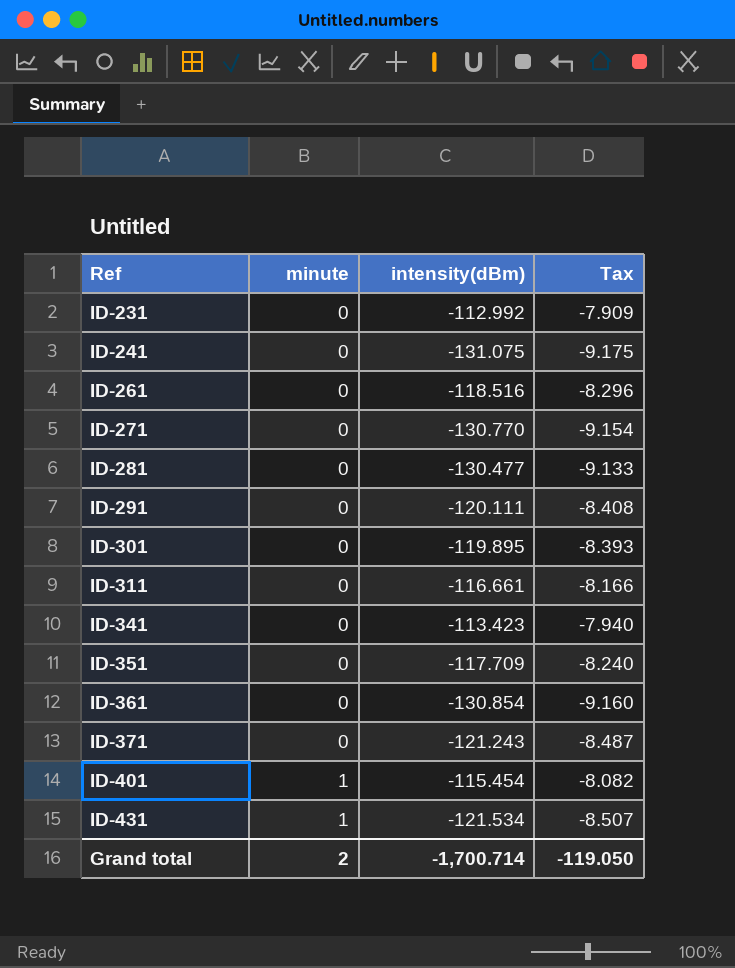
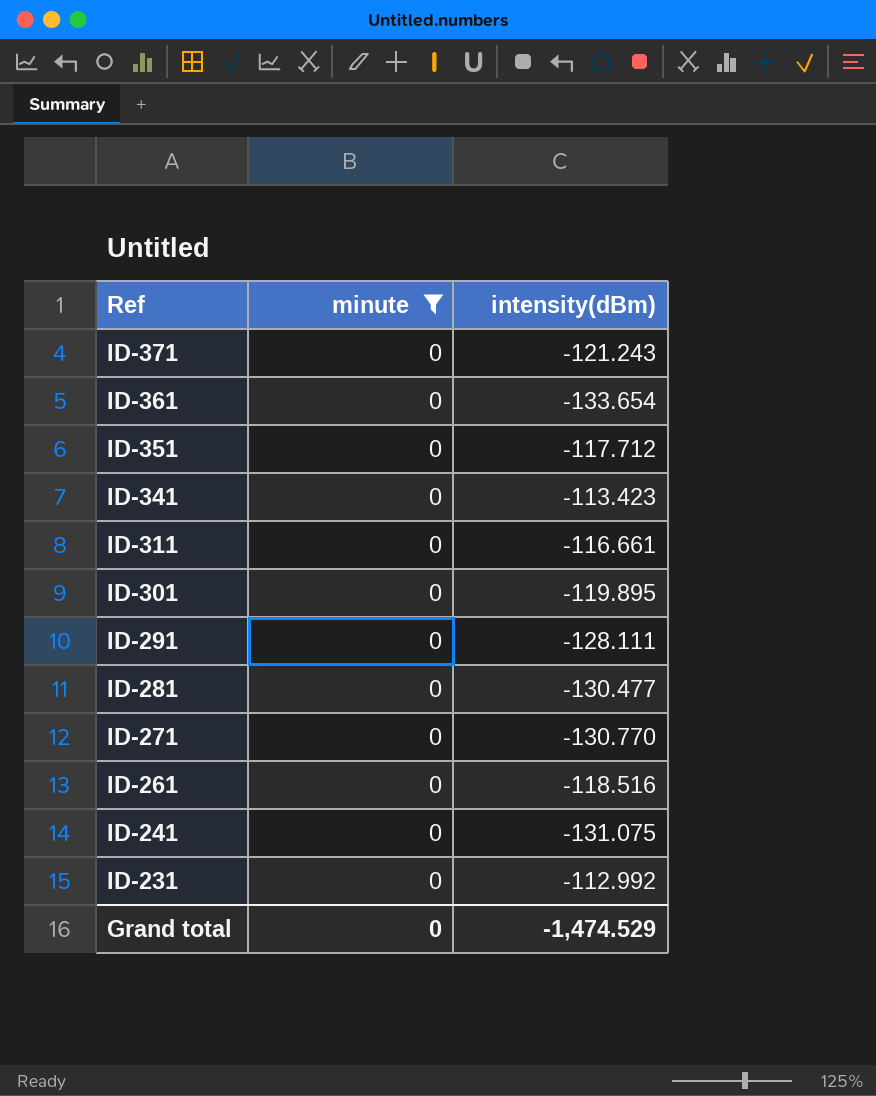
filter: none -> minute = 0
row order: Ref ascending -> Ref descending
column Tax | formula: [intensity(dBm)] * 0.07 -> none
ID-361 | intensity(dBm): -130.854 -> -133.654
ID-351 | intensity(dBm): -117.709 -> -117.712
ID-291 | intensity(dBm): -120.111 -> -128.111
Grand total | minute: 2 -> 0
Grand total | intensity(dBm): -1,700.714 -> -1,474.529

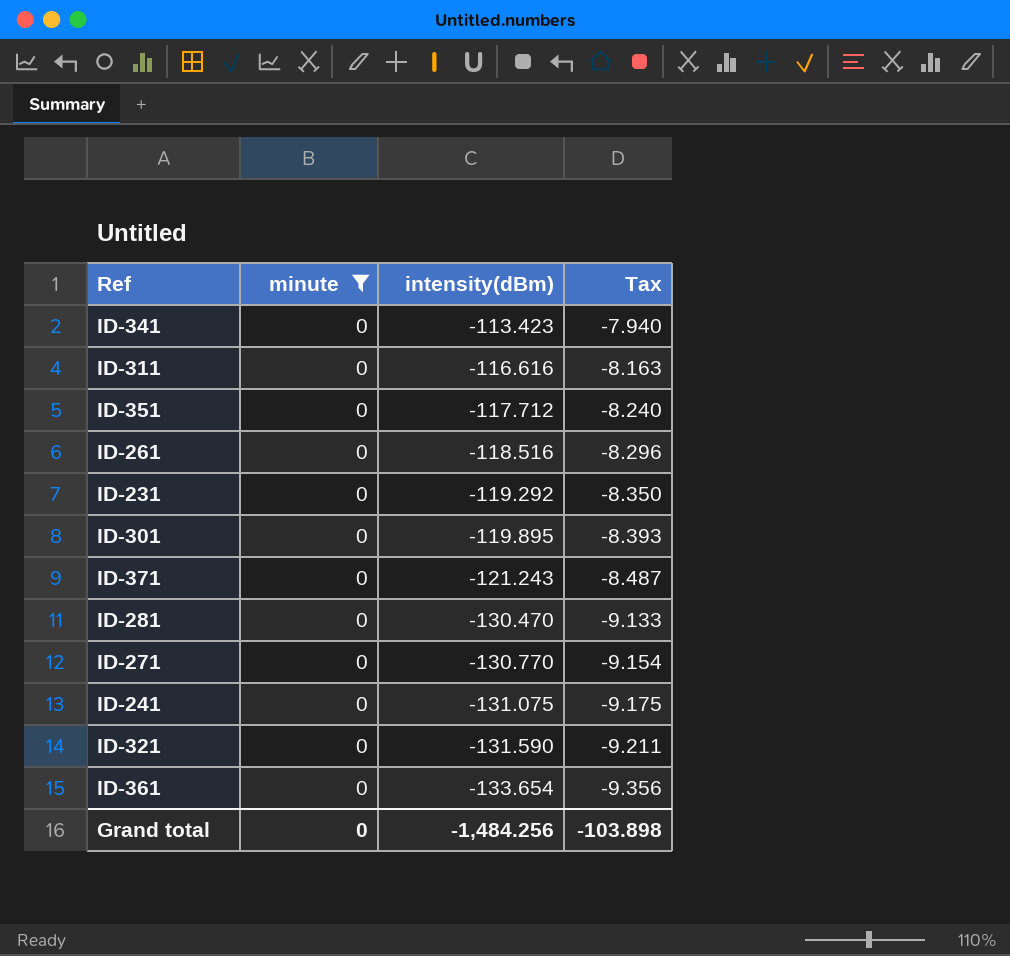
row order: Ref descending -> intensity(dBm) descending
column Tax | formula: none -> [intensity(dBm)] * 0.07
row ID-291: 0 | -128.111 -> none
ID-311 | intensity(dBm): -116.661 -> -116.616
ID-231 | intensity(dBm): -112.992 -> -119.292
ID-281 | intensity(dBm): -130.477 -> -130.470
row ID-321: none -> 0 | -131.590 | -9.211
Grand total | intensity(dBm): -1,474.529 -> -1,484.256

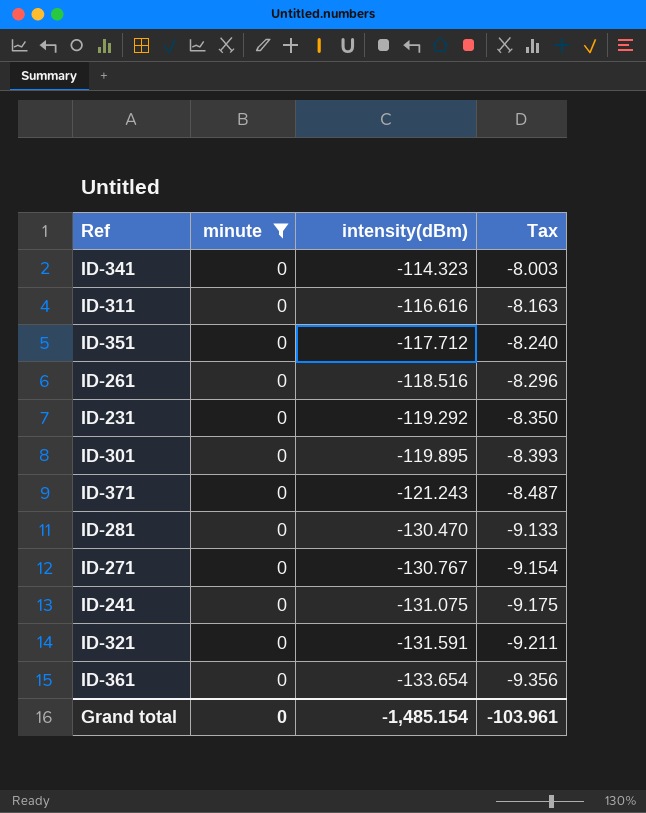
ID-341 | intensity(dBm): -113.423 -> -114.323
ID-341 | Tax: -7.940 -> -8.003
ID-271 | intensity(dBm): -130.770 -> -130.767
ID-321 | intensity(dBm): -131.590 -> -131.591
Grand total | intensity(dBm): -1,484.256 -> -1,485.154
Grand total | Tax: -103.898 -> -103.961

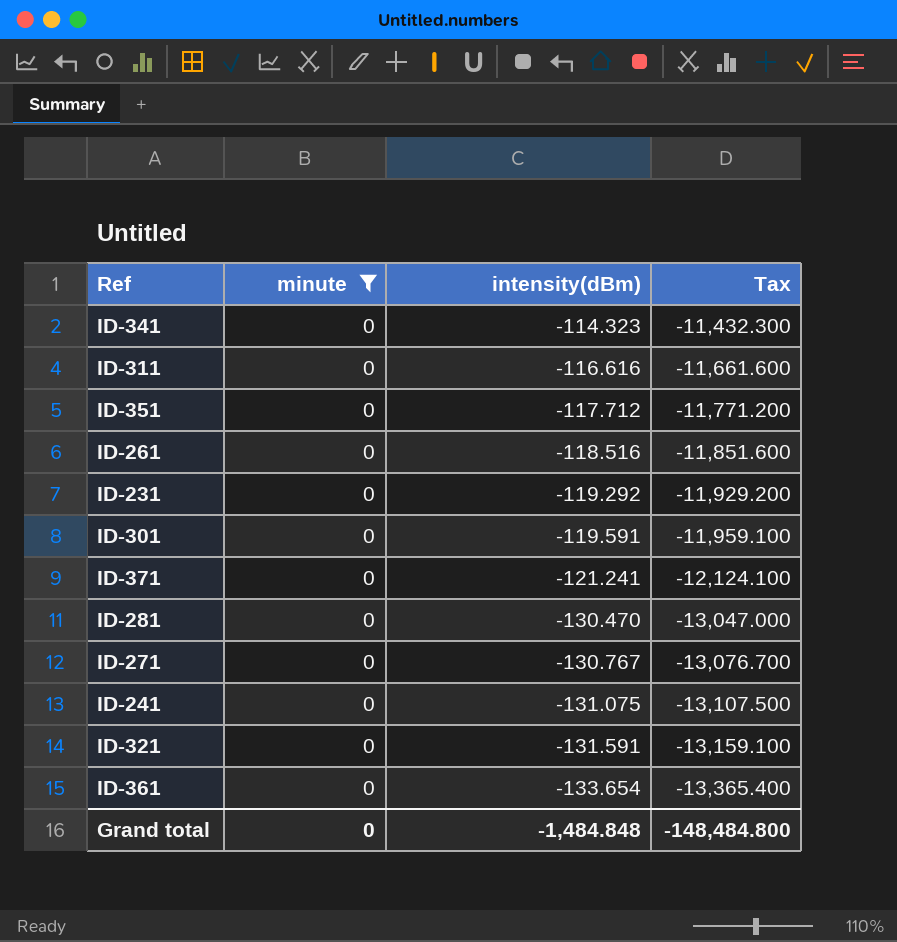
column Tax | formula: [intensity(dBm)] * 0.07 -> [intensity(dBm)] * 100
ID-301 | intensity(dBm): -119.895 -> -119.591
ID-371 | intensity(dBm): -121.243 -> -121.241
Grand total | intensity(dBm): -1,485.154 -> -1,484.848
Grand total | Tax: -103.961 -> -148,484.800

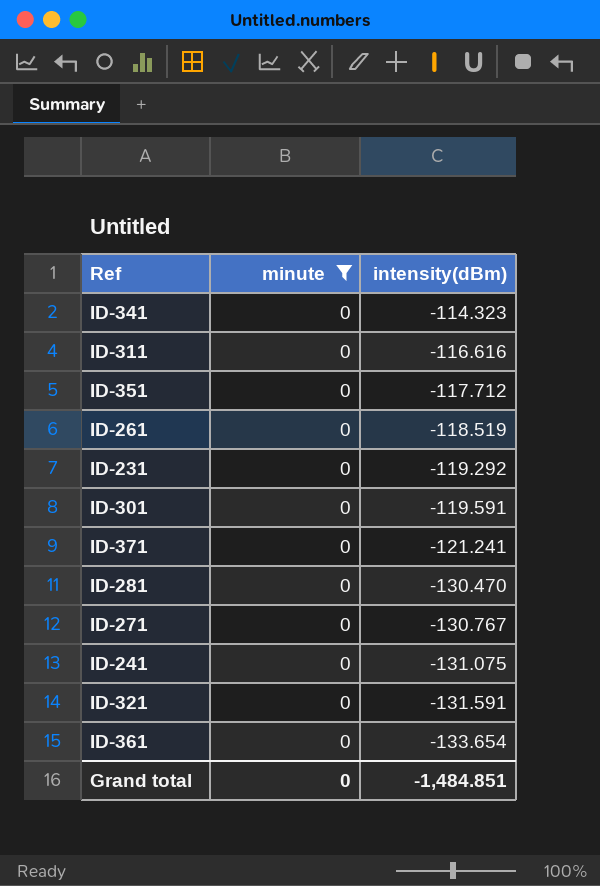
column Tax | formula: [intensity(dBm)] * 100 -> none
ID-261 | intensity(dBm): -118.516 -> -118.519
Grand total | intensity(dBm): -1,484.848 -> -1,484.851

